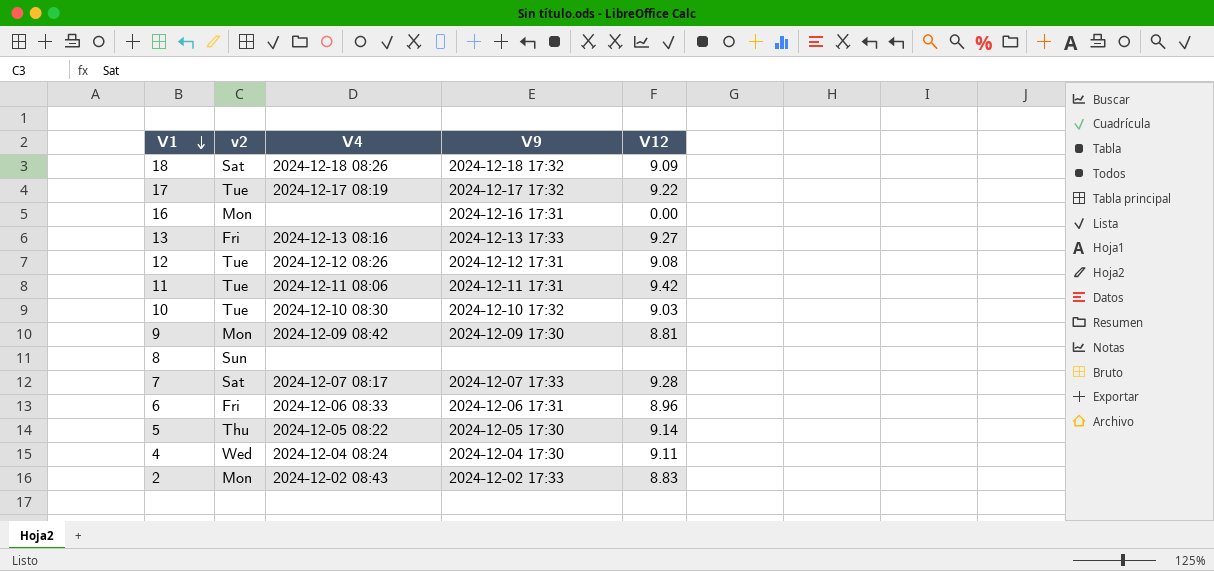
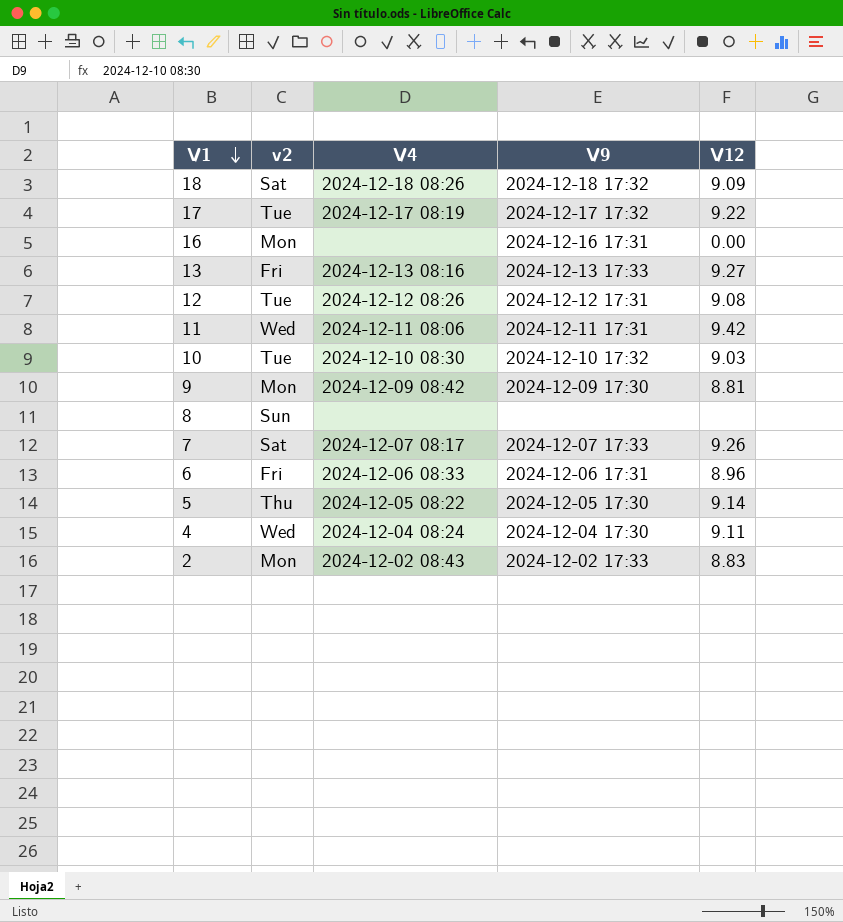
11 | v2: Tue -> Wed
7 | V12: 9.28 -> 9.26

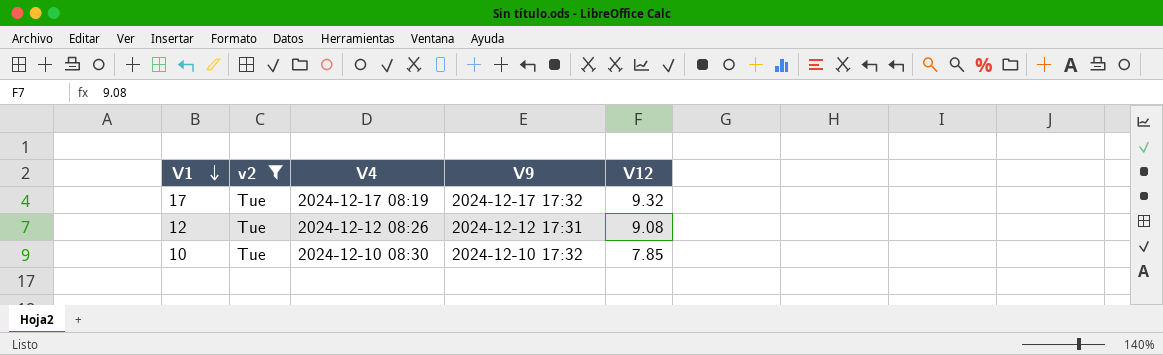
filter: none -> v2 = Tue
17 | V12: 9.22 -> 9.32
10 | V12: 9.03 -> 7.85

